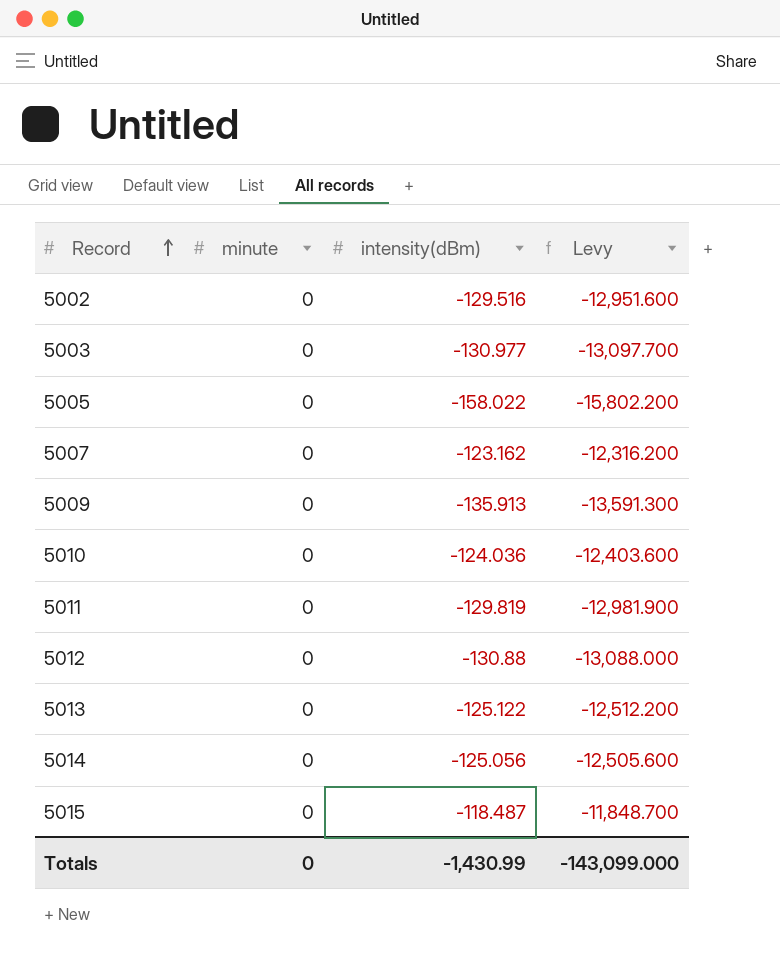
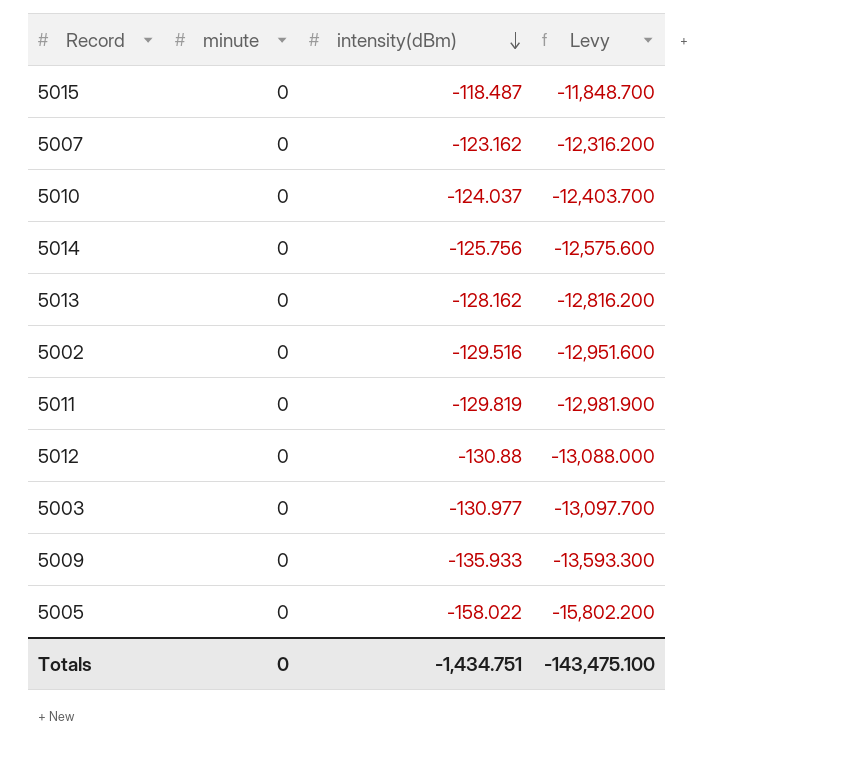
row order: Record ascending -> intensity(dBm) descending
5010 | intensity(dBm): -124.036 -> -124.037
5010 | Levy: -12,403.600 -> -12,403.700
5014 | intensity(dBm): -125.056 -> -125.756
5014 | Levy: -12,505.600 -> -12,575.600
5013 | intensity(dBm): -125.122 -> -128.162
5013 | Levy: -12,512.200 -> -12,816.200
5009 | intensity(dBm): -135.913 -> -135.933
5009 | Levy: -13,591.300 -> -13,593.300
Totals | intensity(dBm): -1,430.99 -> -1,434.751
Totals | Levy: -143,099.000 -> -143,475.100

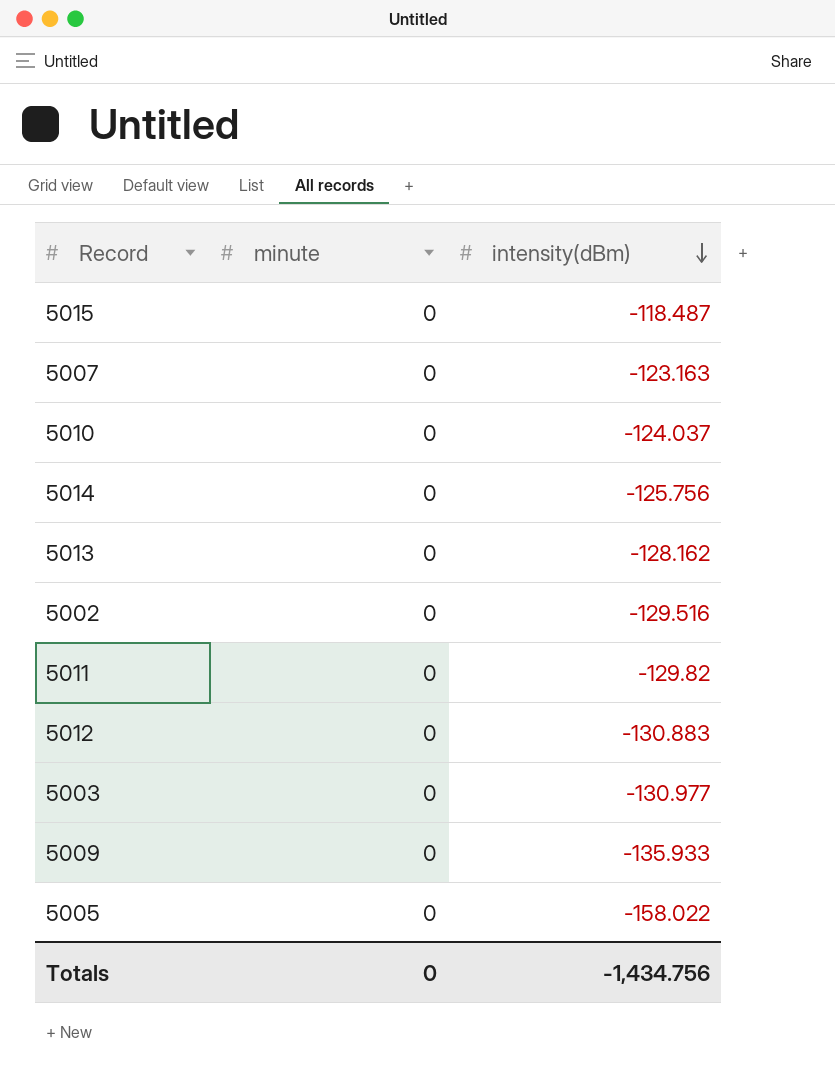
column Levy | formula: [intensity(dBm)] * 100 -> none
5007 | intensity(dBm): -123.162 -> -123.163
5011 | intensity(dBm): -129.819 -> -129.82
5012 | intensity(dBm): -130.88 -> -130.883
Totals | intensity(dBm): -1,434.751 -> -1,434.756

